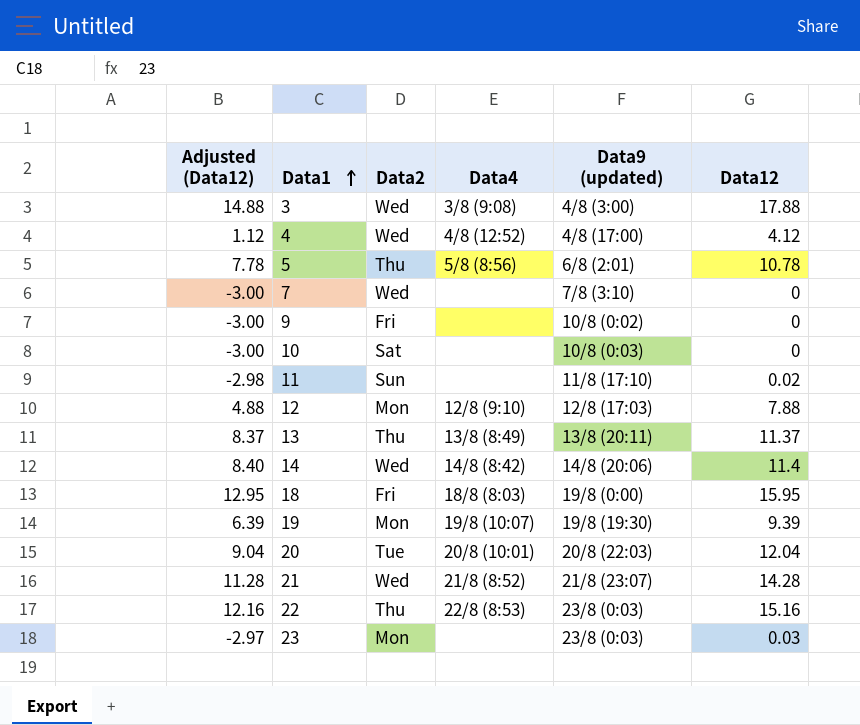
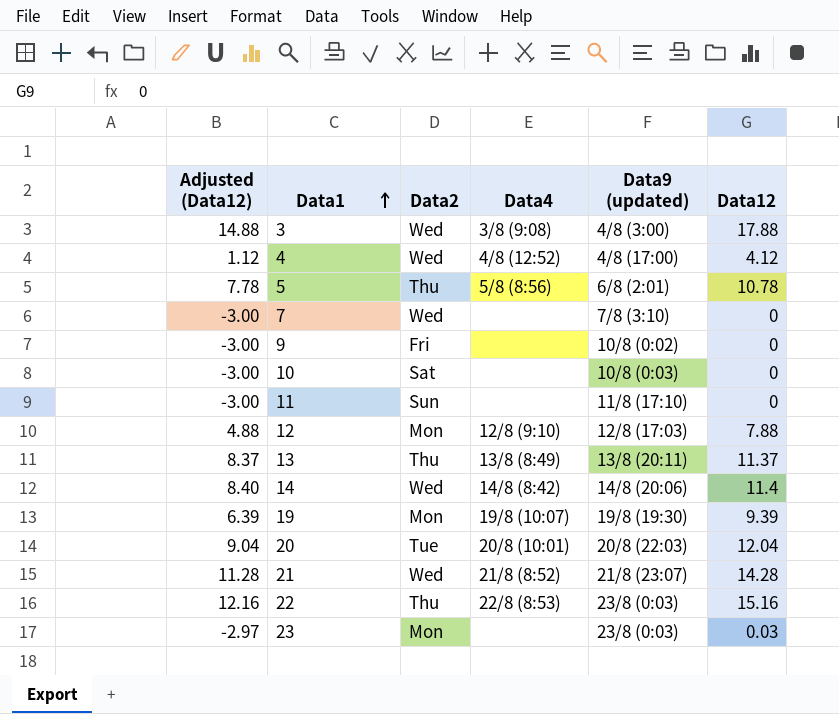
row 18: 12.95 | Fri | 18/8 (8:03) | 19/8 (0:00) | 15.95 -> none
11 | Adjusted (Data12): -2.98 -> -3.00
11 | Data12: 0.02 -> 0

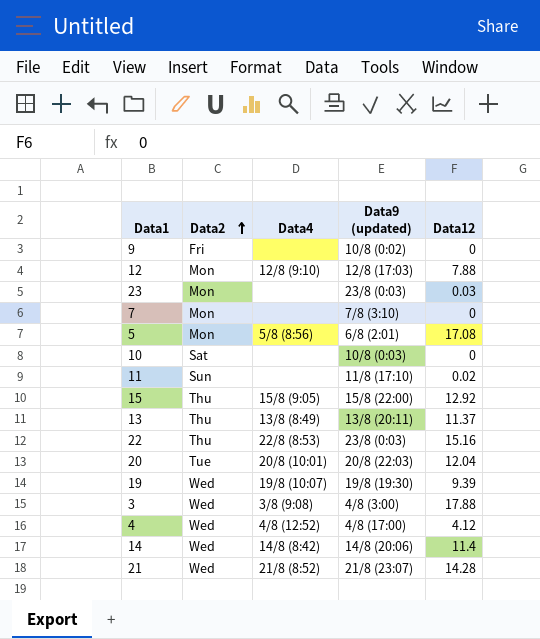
row order: Data1 ascending -> Data2 ascending
column Adjusted (Data12) | formula: [Data12] - 3 -> none
7 | Data2: Wed -> Mon
5 | Data2: Thu -> Mon
5 | Data12: 10.78 -> 17.08
11 | Data12: 0 -> 0.02
row 15: none -> Thu | 15/8 (9:05) | 15/8 (22:00) | 12.92
19 | Data2: Mon -> Wed

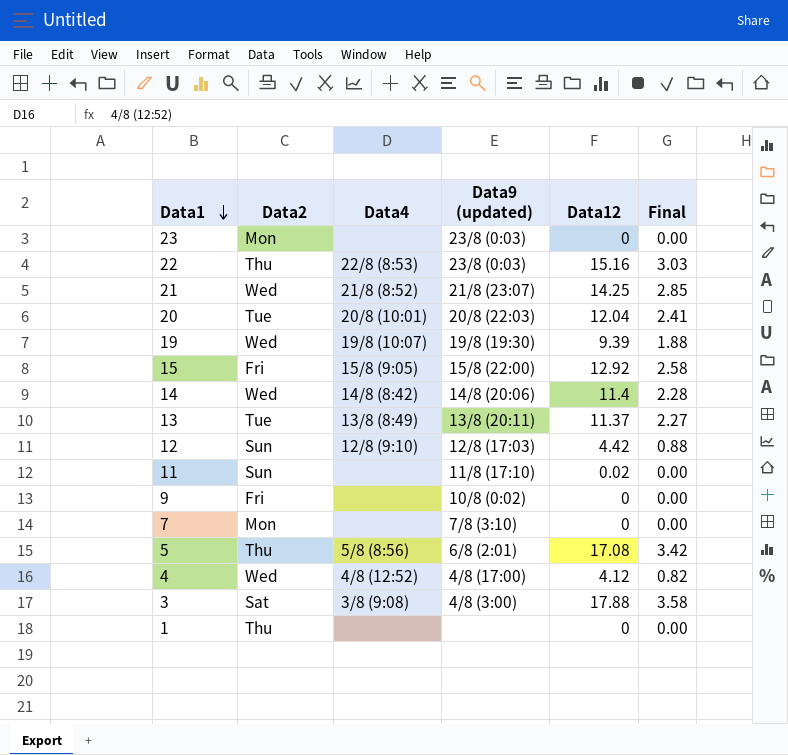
row order: Data2 ascending -> Data1 descending
column Final | formula: none -> [Data12] * 0.2
row 10: Sat | none | 10/8 (0:03) | 0 -> none
23 | Data12: 0.03 -> 0
21 | Data12: 14.28 -> 14.25
15 | Data2: Thu -> Fri
13 | Data2: Thu -> Tue
12 | Data2: Mon -> Sun
12 | Data12: 7.88 -> 4.42
5 | Data2: Mon -> Thu
3 | Data2: Wed -> Sat
row 1: none -> Thu | none | none | 0 | 0.00

